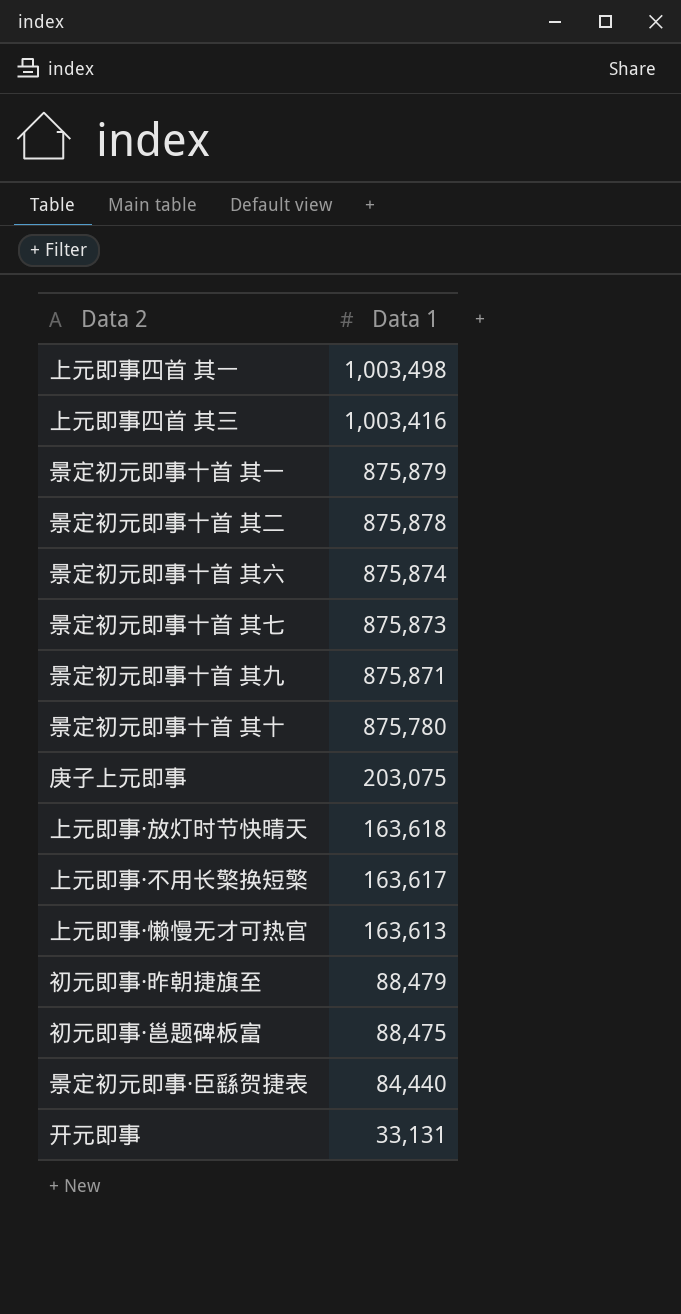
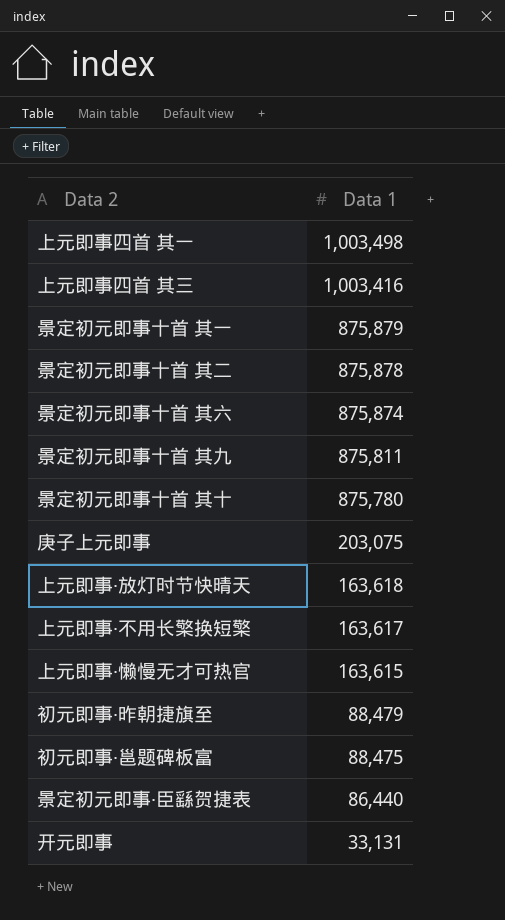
row 景定初元即事十首 其七: 875,873 -> none
景定初元即事十首 其九 | Data 1: 875,871 -> 875,811
上元即事·懒慢无才可热官 | Data 1: 163,613 -> 163,615
景定初元即事·臣繇贺捷表 | Data 1: 84,440 -> 86,440

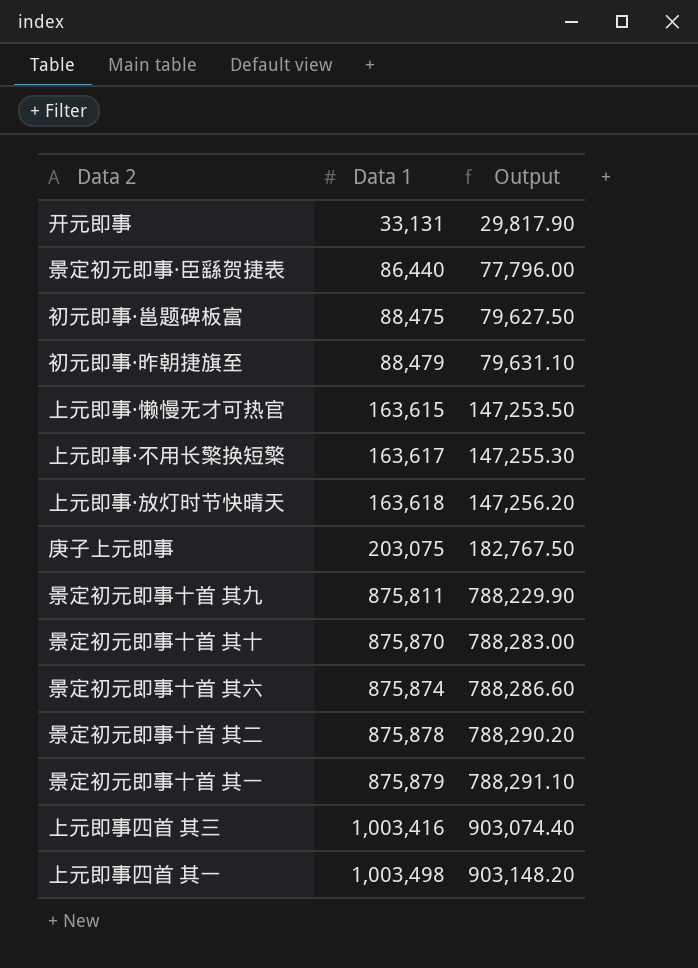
row order: Data 1 descending -> Data 1 ascending
column Output | formula: none -> [Data 1] * 0.9
景定初元即事十首 其十 | Data 1: 875,780 -> 875,870

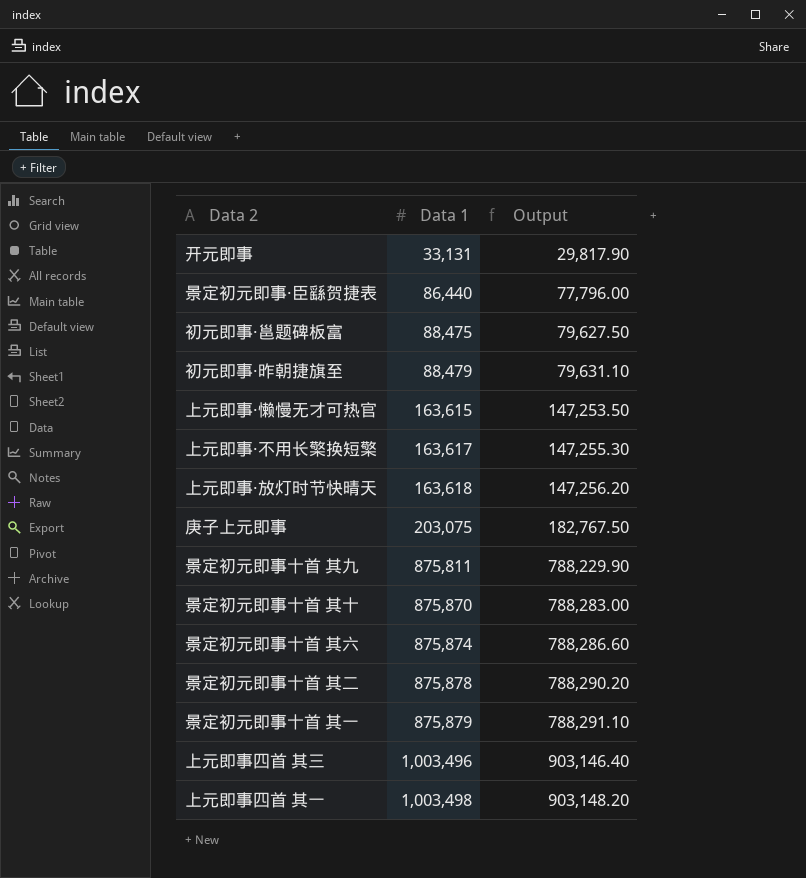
上元即事四首 其三 | Data 1: 1,003,416 -> 1,003,496
上元即事四首 其三 | Output: 903,074.40 -> 903,146.40

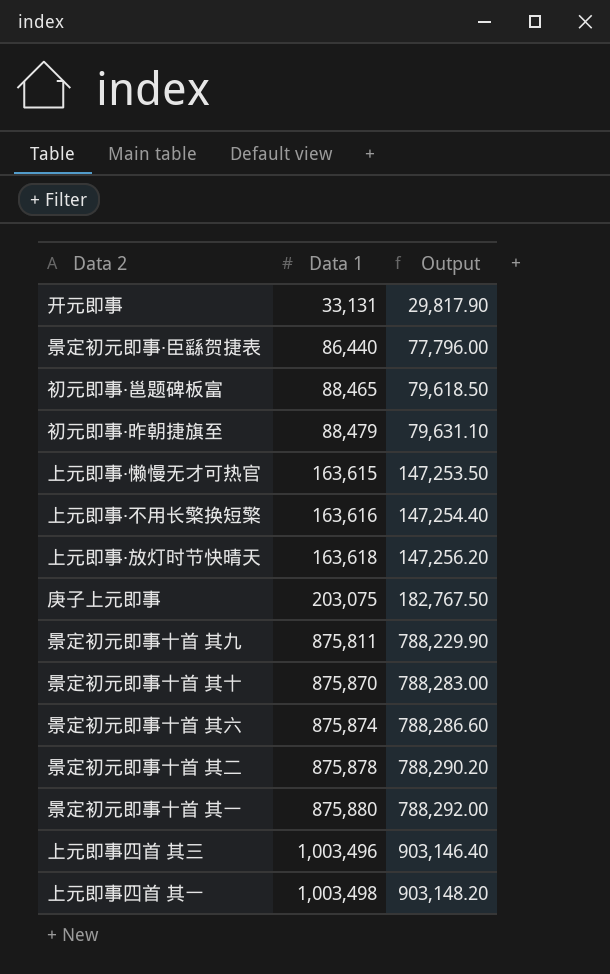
初元即事·邕题碑板富 | Data 1: 88,475 -> 88,465
初元即事·邕题碑板富 | Output: 79,627.50 -> 79,618.50
上元即事·不用长檠换短檠 | Data 1: 163,617 -> 163,616
上元即事·不用长檠换短檠 | Output: 147,255.30 -> 147,254.40
景定初元即事十首 其一 | Data 1: 875,879 -> 875,880
景定初元即事十首 其一 | Output: 788,291.10 -> 788,292.00

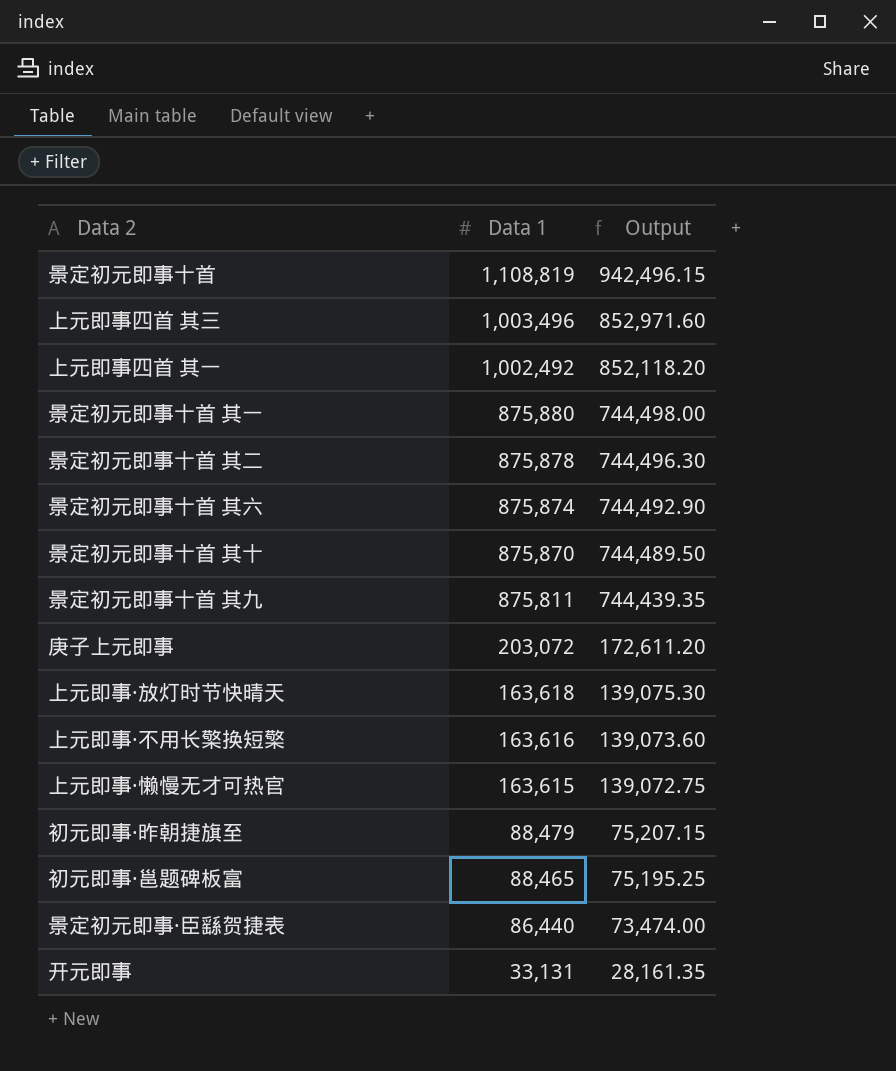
row order: Data 1 ascending -> Data 1 descending
column Output | formula: [Data 1] * 0.9 -> [Data 1] * 0.85
row 景定初元即事十首: none -> 1,108,819 | 942,496.15
上元即事四首 其一 | Data 1: 1,003,498 -> 1,002,492
庚子上元即事 | Data 1: 203,075 -> 203,072

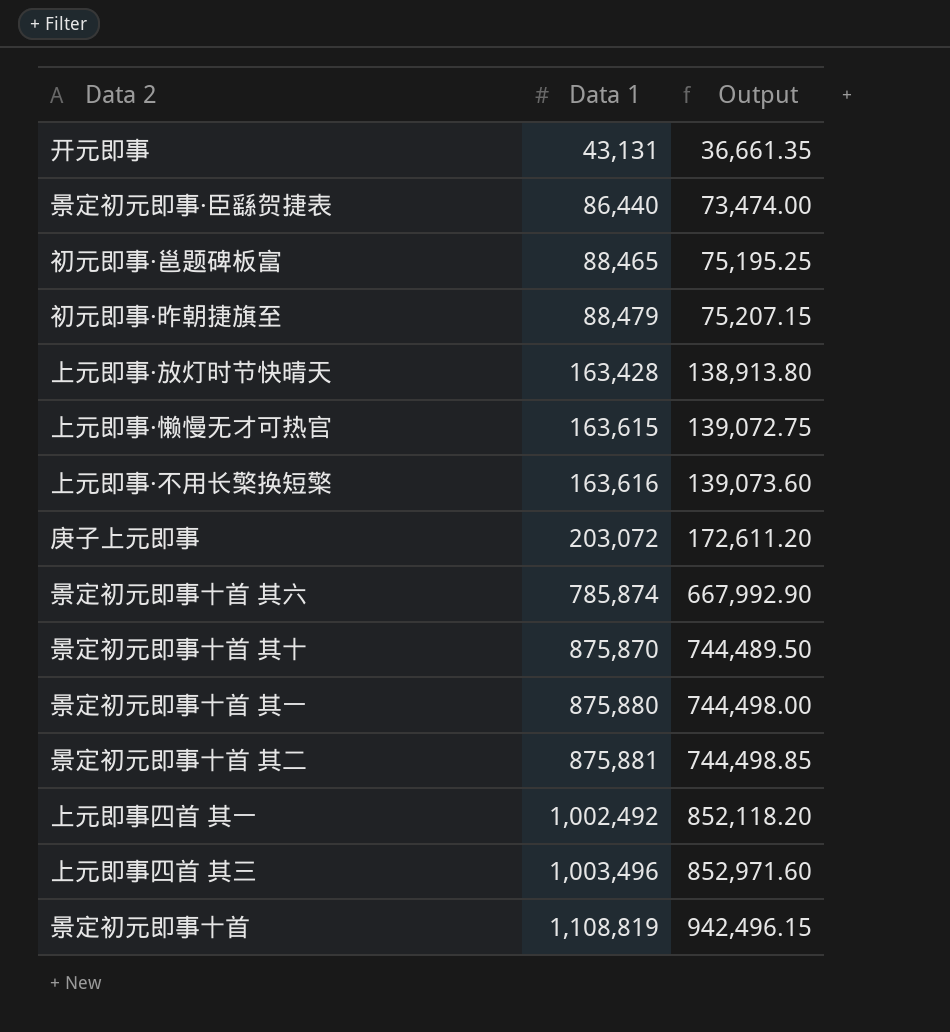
row order: Data 1 descending -> Data 1 ascending
row 景定初元即事十首 其九: 875,811 | 744,439.35 -> none
开元即事 | Data 1: 33,131 -> 43,131
开元即事 | Output: 28,161.35 -> 36,661.35
上元即事·放灯时节快晴天 | Data 1: 163,618 -> 163,428
上元即事·放灯时节快晴天 | Output: 139,075.30 -> 138,913.80
景定初元即事十首 其六 | Data 1: 875,874 -> 785,874
景定初元即事十首 其六 | Output: 744,492.90 -> 667,992.90
景定初元即事十首 其二 | Data 1: 875,878 -> 875,881
景定初元即事十首 其二 | Output: 744,496.30 -> 744,498.85

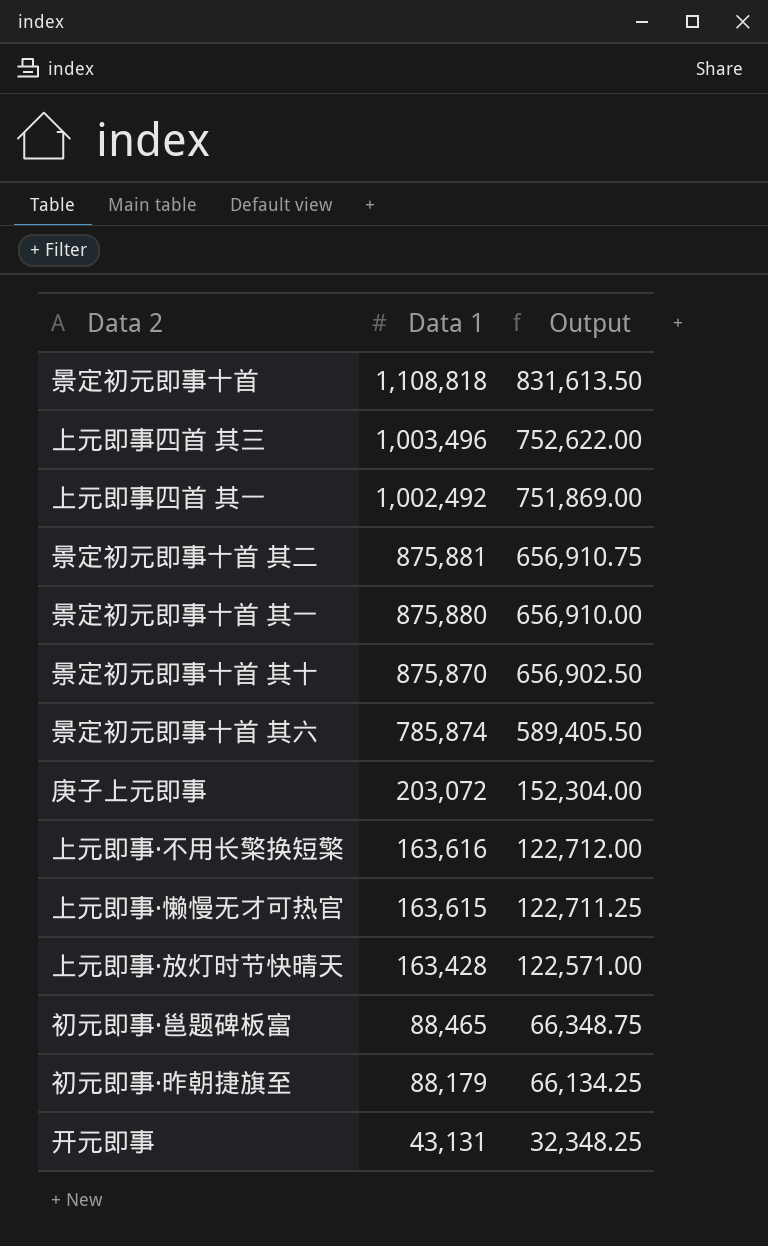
row order: Data 1 ascending -> Data 1 descending
column Output | formula: [Data 1] * 0.85 -> [Data 1] * 0.75
row 景定初元即事·臣繇贺捷表: 86,440 | 73,474.00 -> none
景定初元即事十首 | Data 1: 1,108,819 -> 1,108,818
初元即事·昨朝捷旗至 | Data 1: 88,479 -> 88,179

